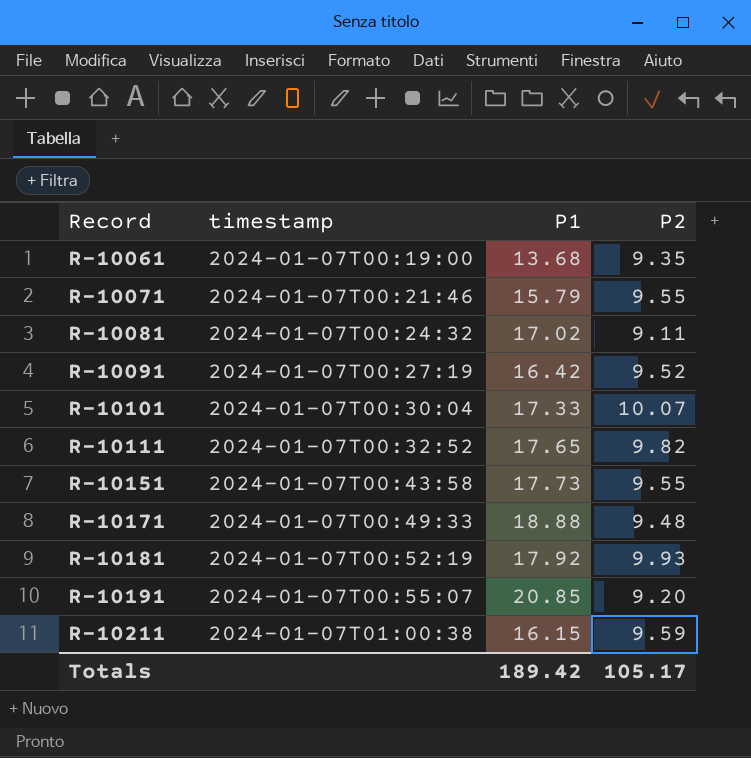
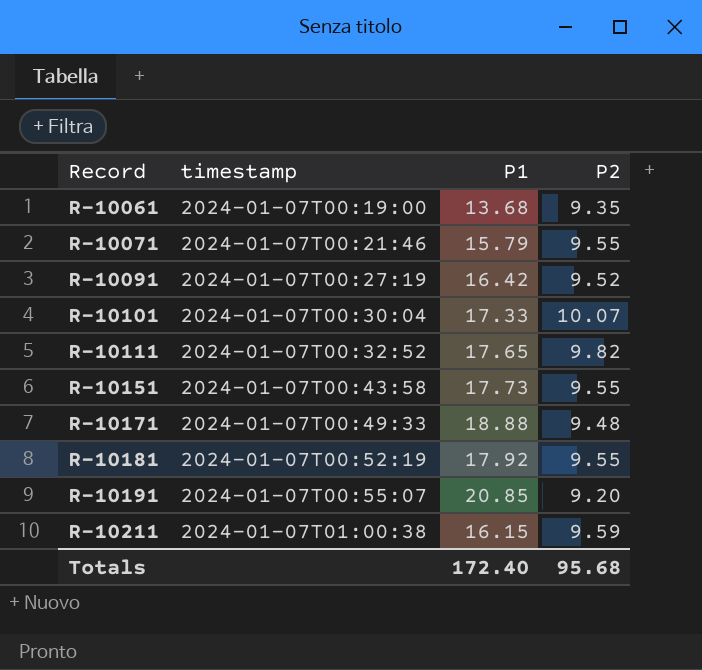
row R-10081: 2024-01-07T00:24:32 | 17.02 | 9.11 -> none
R-10181 | P2: 9.93 -> 9.55
Totals | P1: 189.42 -> 172.40
Totals | P2: 105.17 -> 95.68

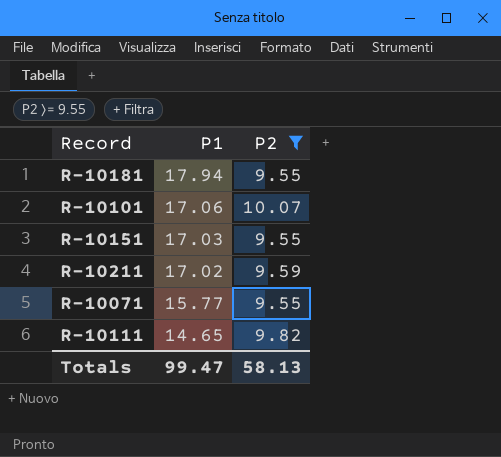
filter: none -> P2 >= 9.55
row order: Record ascending -> P1 descending
column timestamp | position: 2 -> none
R-10181 | P1: 17.92 -> 17.94
R-10101 | P1: 17.33 -> 17.06
R-10151 | P1: 17.73 -> 17.03
R-10211 | P1: 16.15 -> 17.02
R-10071 | P1: 15.79 -> 15.77
R-10111 | P1: 17.65 -> 14.65
Totals | P1: 172.40 -> 99.47
Totals | P2: 95.68 -> 58.13

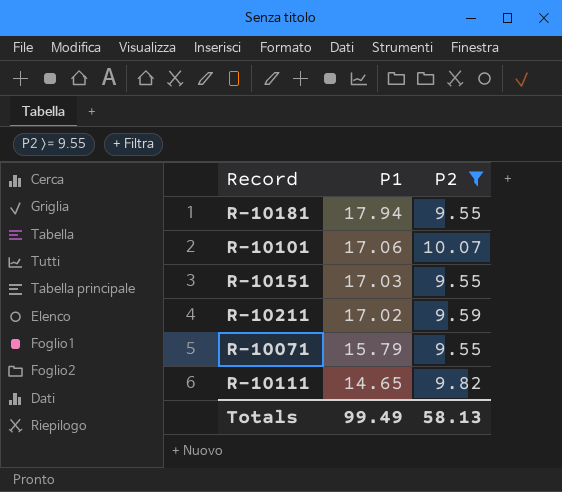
R-10071 | P1: 15.77 -> 15.79
Totals | P1: 99.47 -> 99.49

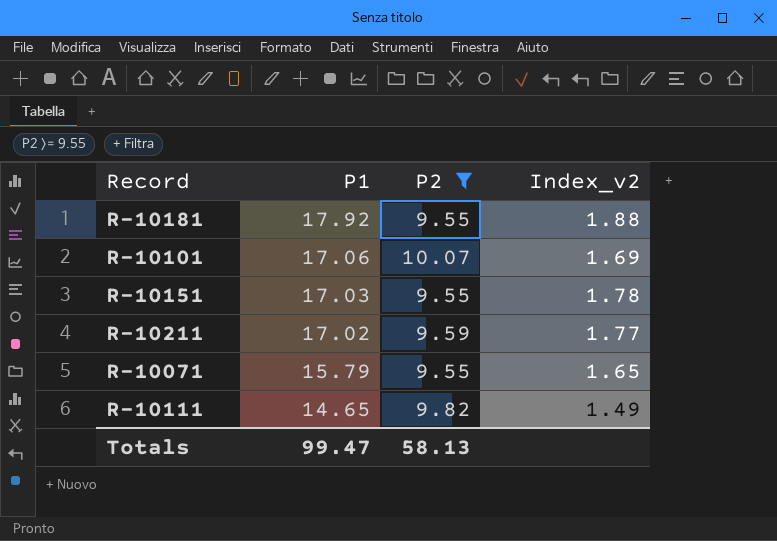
column Index_v2 | formula: none -> [P1] / [P2]
R-10181 | P1: 17.94 -> 17.92
Totals | P1: 99.49 -> 99.47

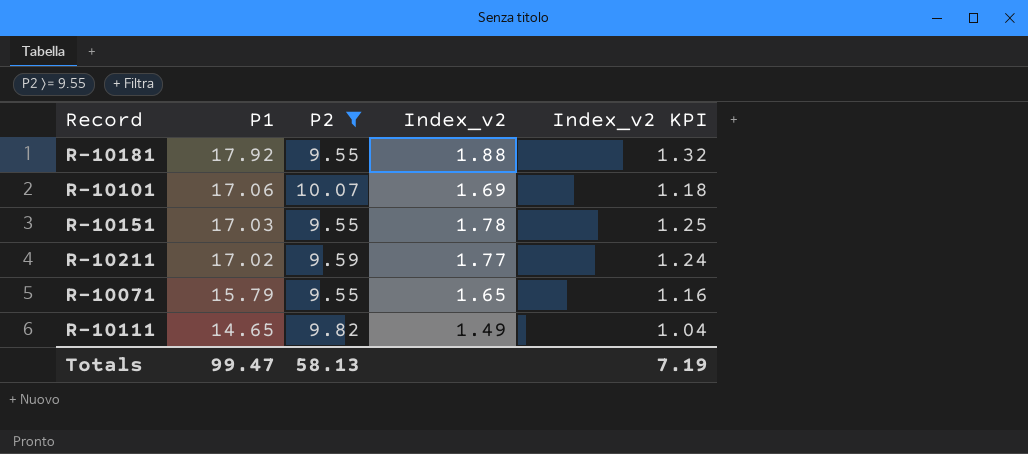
column Index_v2 KPI | formula: none -> [Index_v2] * 0.7

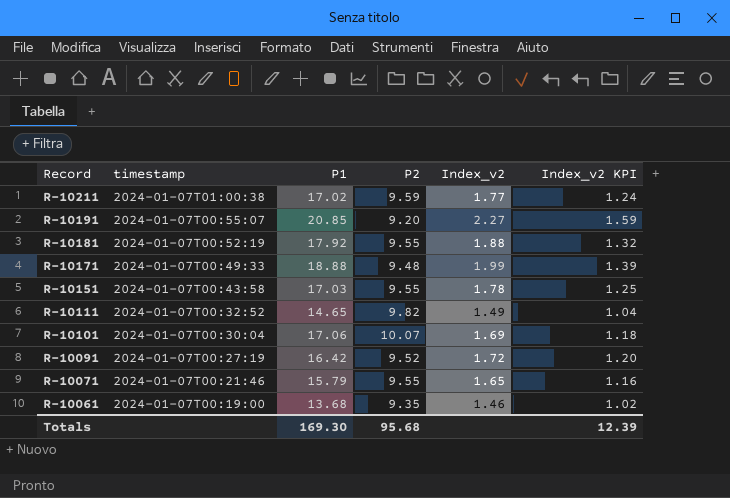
filter: P2 >= 9.55 -> none
row order: P1 descending -> Record descending
column timestamp | position: none -> 2
Totals | P1: 99.47 -> 169.30
Totals | P2: 58.13 -> 95.68
Totals | Index_v2 KPI: 7.19 -> 12.39

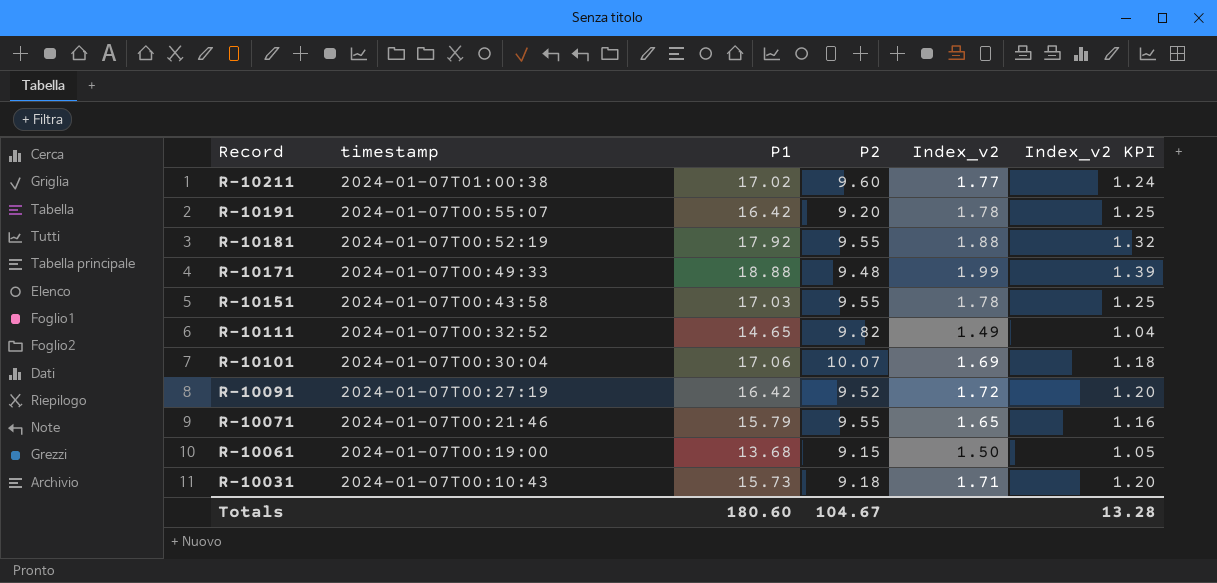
R-10211 | P2: 9.59 -> 9.60
R-10191 | P1: 20.85 -> 16.42
R-10191 | Index_v2: 2.27 -> 1.78
R-10191 | Index_v2 KPI: 1.59 -> 1.25
R-10061 | P2: 9.35 -> 9.15
R-10061 | Index_v2: 1.46 -> 1.50
R-10061 | Index_v2 KPI: 1.02 -> 1.05
row R-10031: none -> 2024-01-07T00:10:43 | 15.73 | 9.18 | 1.71 | 1.20
Totals | P1: 169.30 -> 180.60
Totals | P2: 95.68 -> 104.67
Totals | Index_v2 KPI: 12.39 -> 13.28

